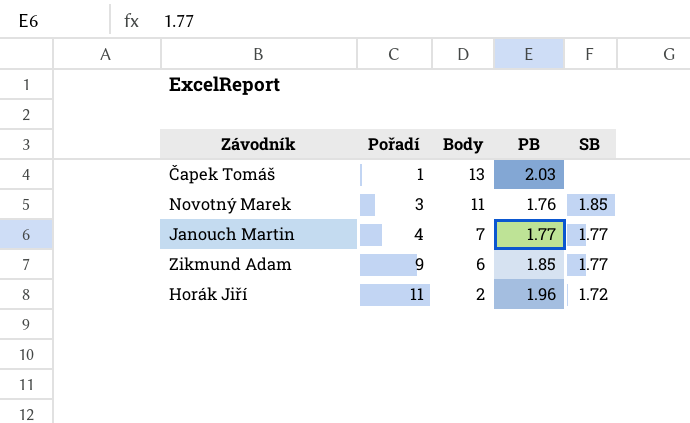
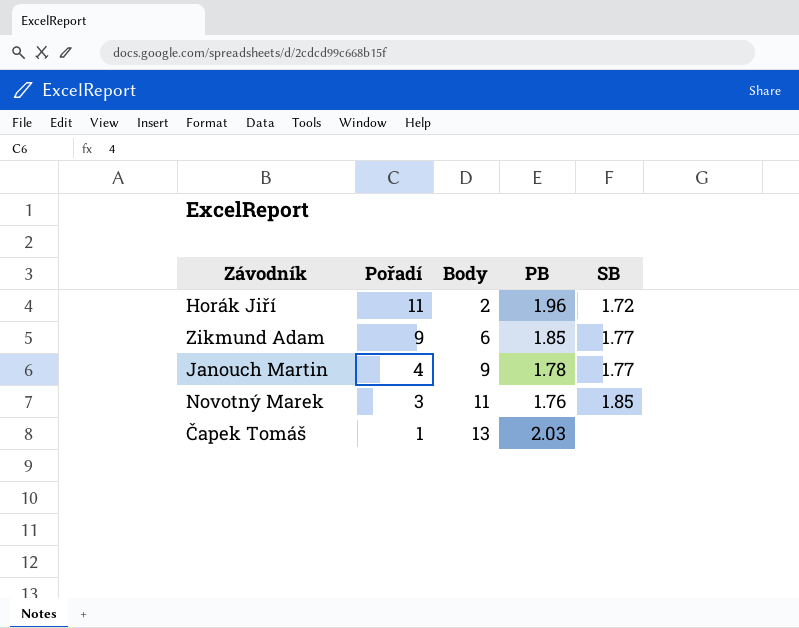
row order: Pořadí ascending -> Pořadí descending
Janouch Martin | Body: 7 -> 9
Janouch Martin | PB: 1.77 -> 1.78

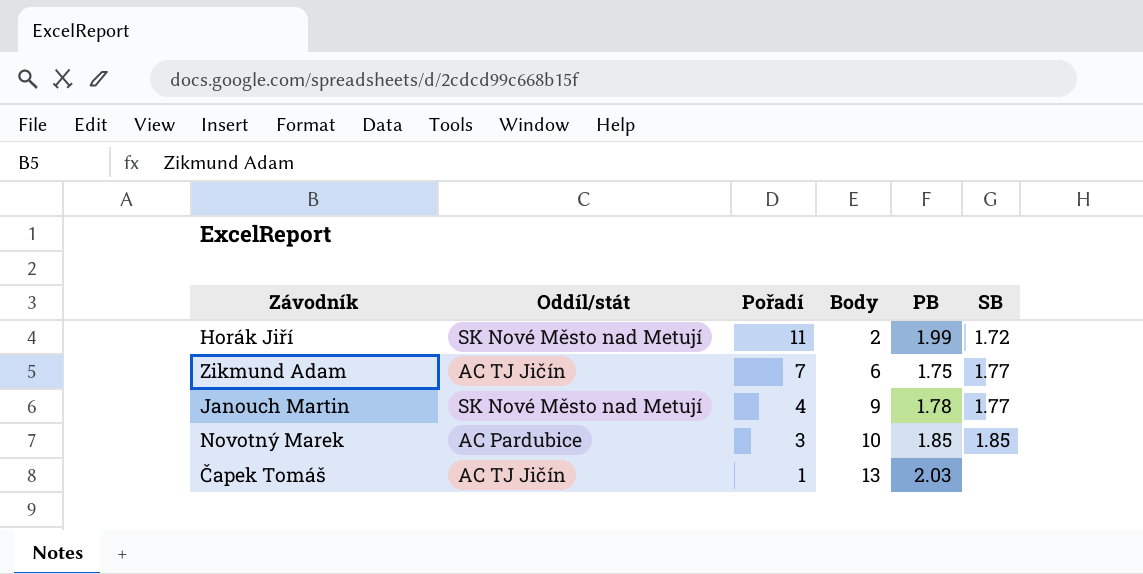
column Oddíl/stát | position: none -> 2
Horák Jiří | PB: 1.96 -> 1.99
Zikmund Adam | Pořadí: 9 -> 7
Zikmund Adam | PB: 1.85 -> 1.75
Novotný Marek | Body: 11 -> 10
Novotný Marek | PB: 1.76 -> 1.85

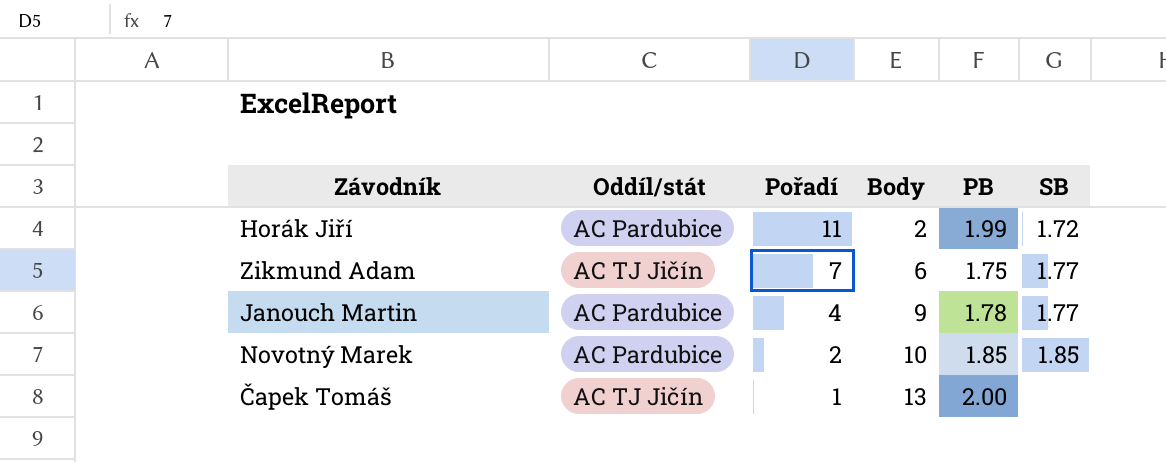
Horák Jiří | Oddíl/stát: SK Nové Město nad Metují -> AC Pardubice
Janouch Martin | Oddíl/stát: SK Nové Město nad Metují -> AC Pardubice
Novotný Marek | Pořadí: 3 -> 2
Čapek Tomáš | PB: 2.03 -> 2.00

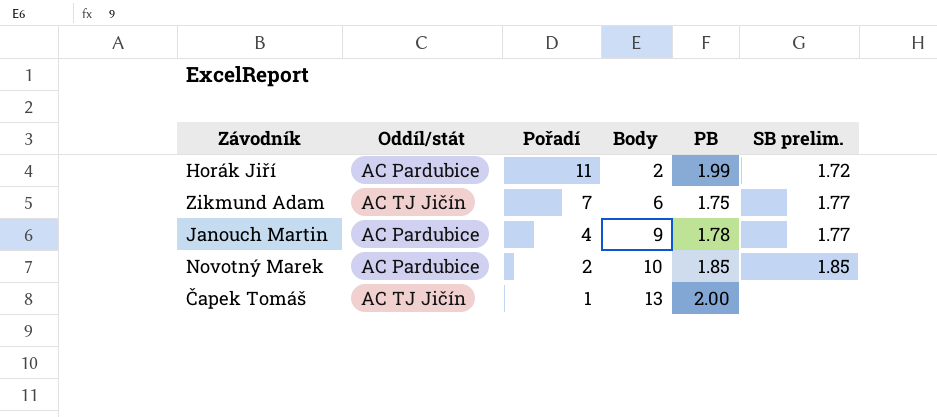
column name: SB -> SB prelim.

